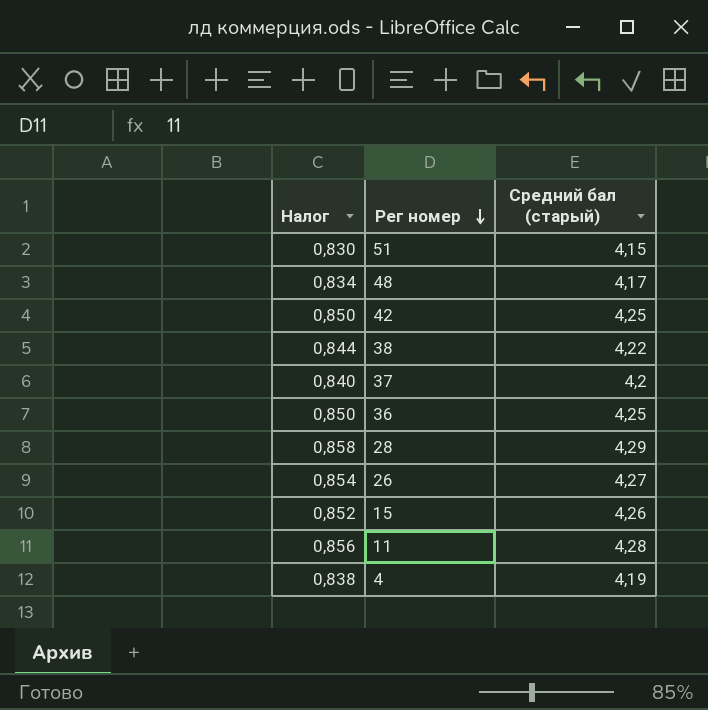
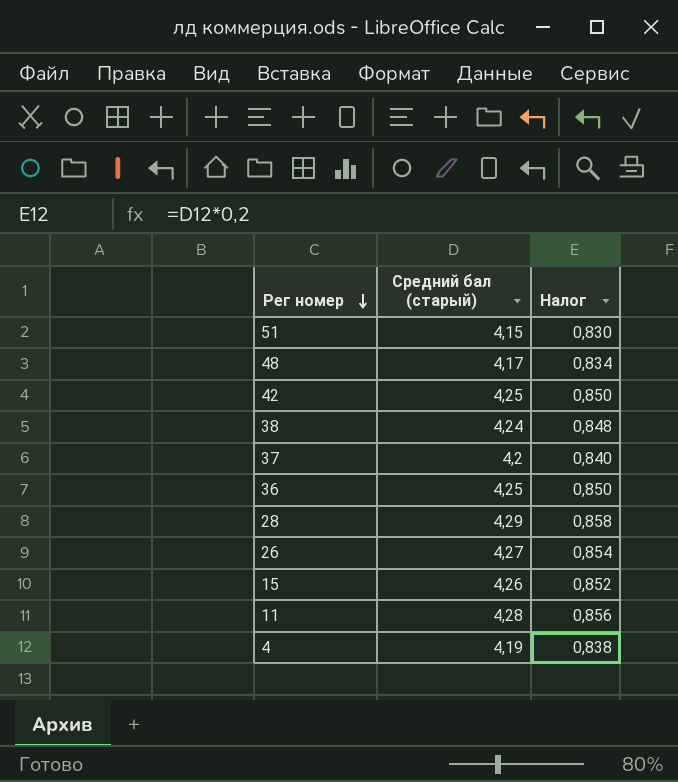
column Налог | position: 1 -> 3
38 | Средний бал (старый): 4,22 -> 4,24
38 | Налог: 0,844 -> 0,848

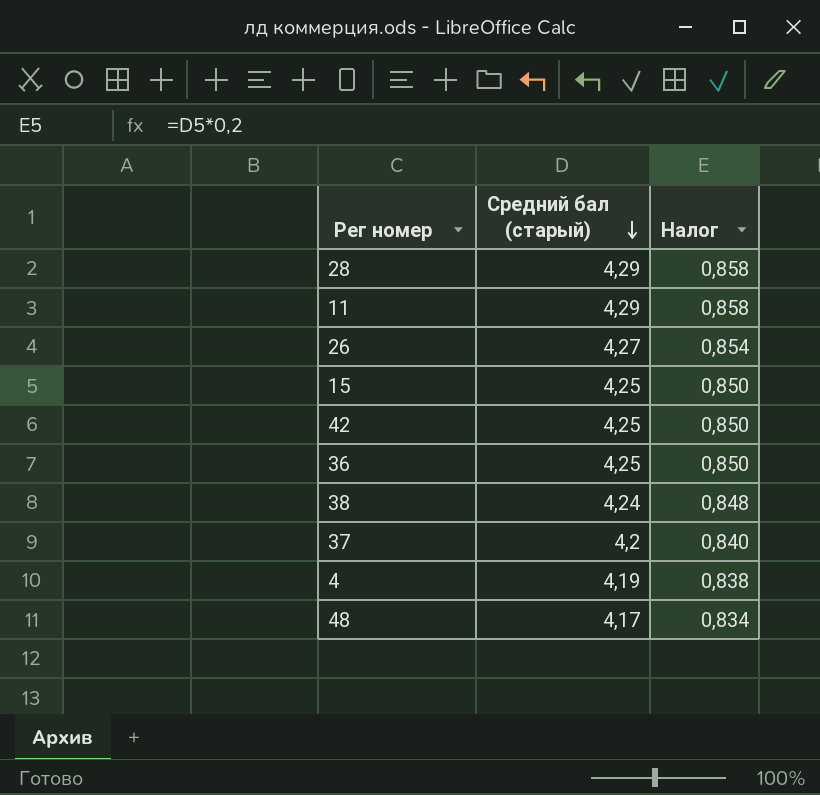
row order: Рег номер descending -> Средний бал (старый) descending
row 51: 4,15 | 0,830 -> none
11 | Средний бал (старый): 4,28 -> 4,29
11 | Налог: 0,856 -> 0,858
15 | Средний бал (старый): 4,26 -> 4,25
15 | Налог: 0,852 -> 0,850

